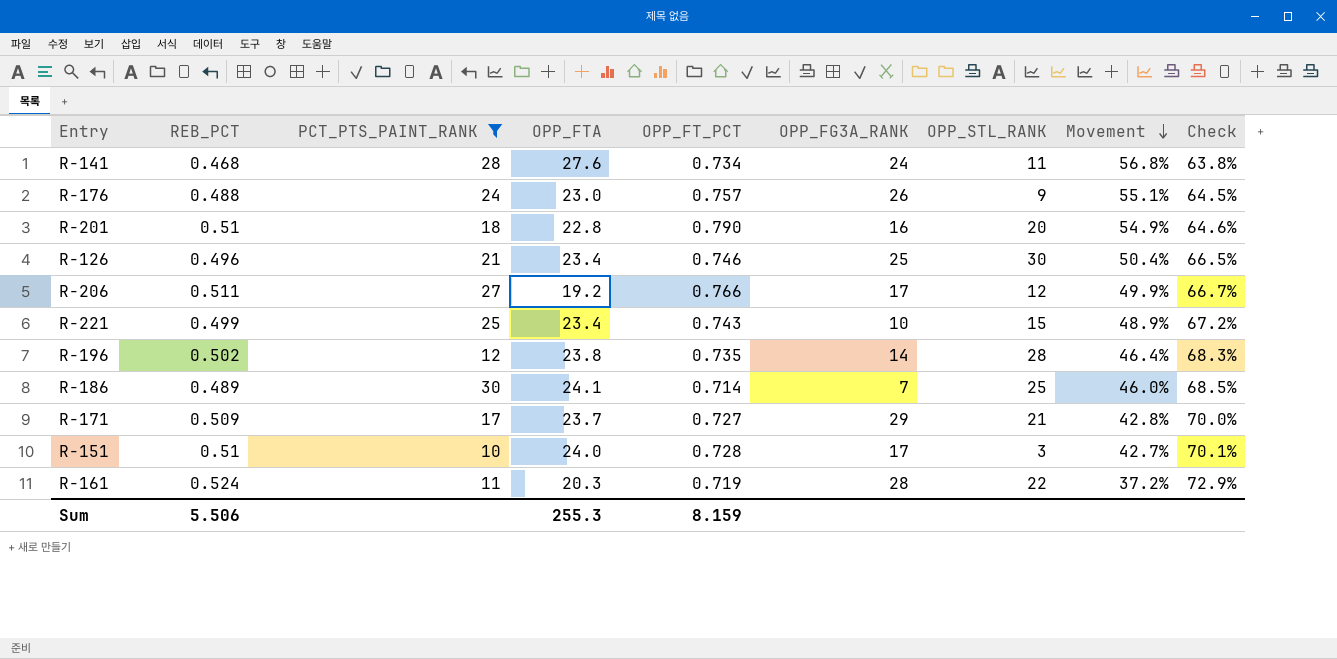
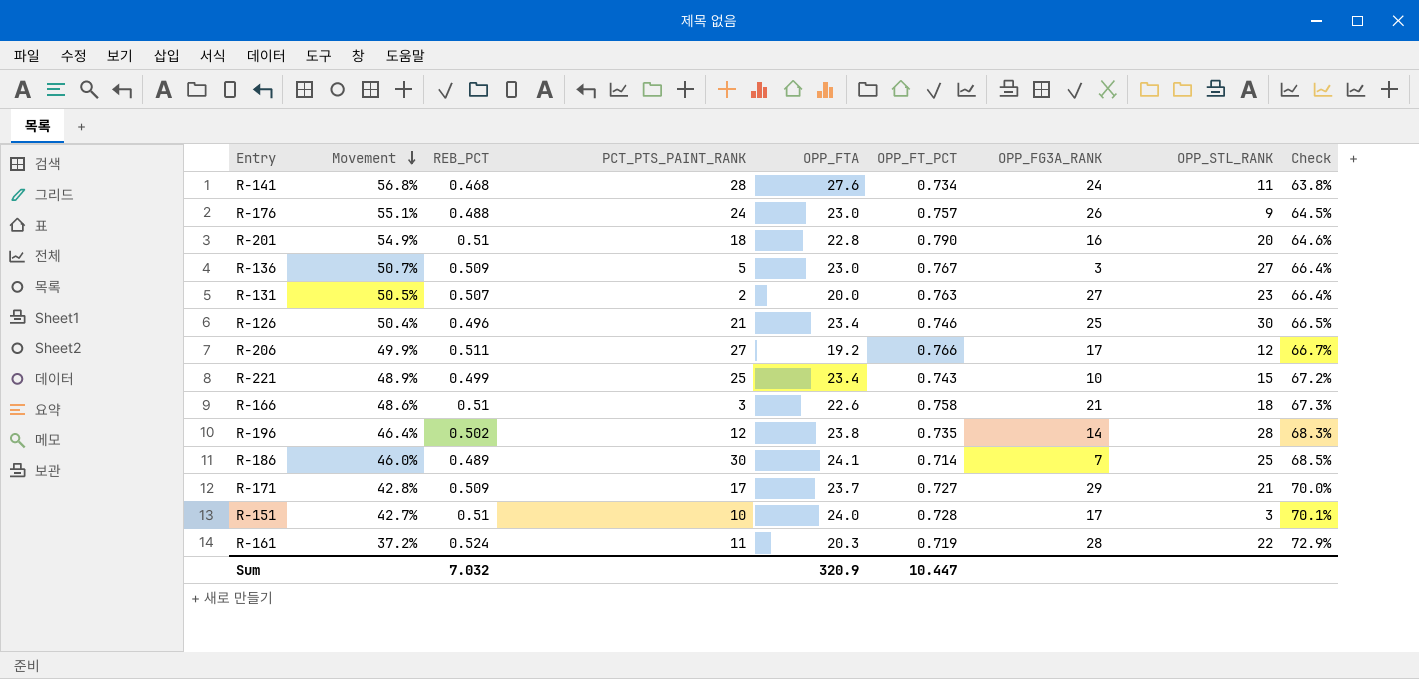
filter: PCT_PTS_PAINT_RANK >= 10 -> none
column Movement | position: 8 -> 2
Sum | REB_PCT: 5.506 -> 7.032
Sum | OPP_FTA: 255.3 -> 320.9
Sum | OPP_FT_PCT: 8.159 -> 10.447

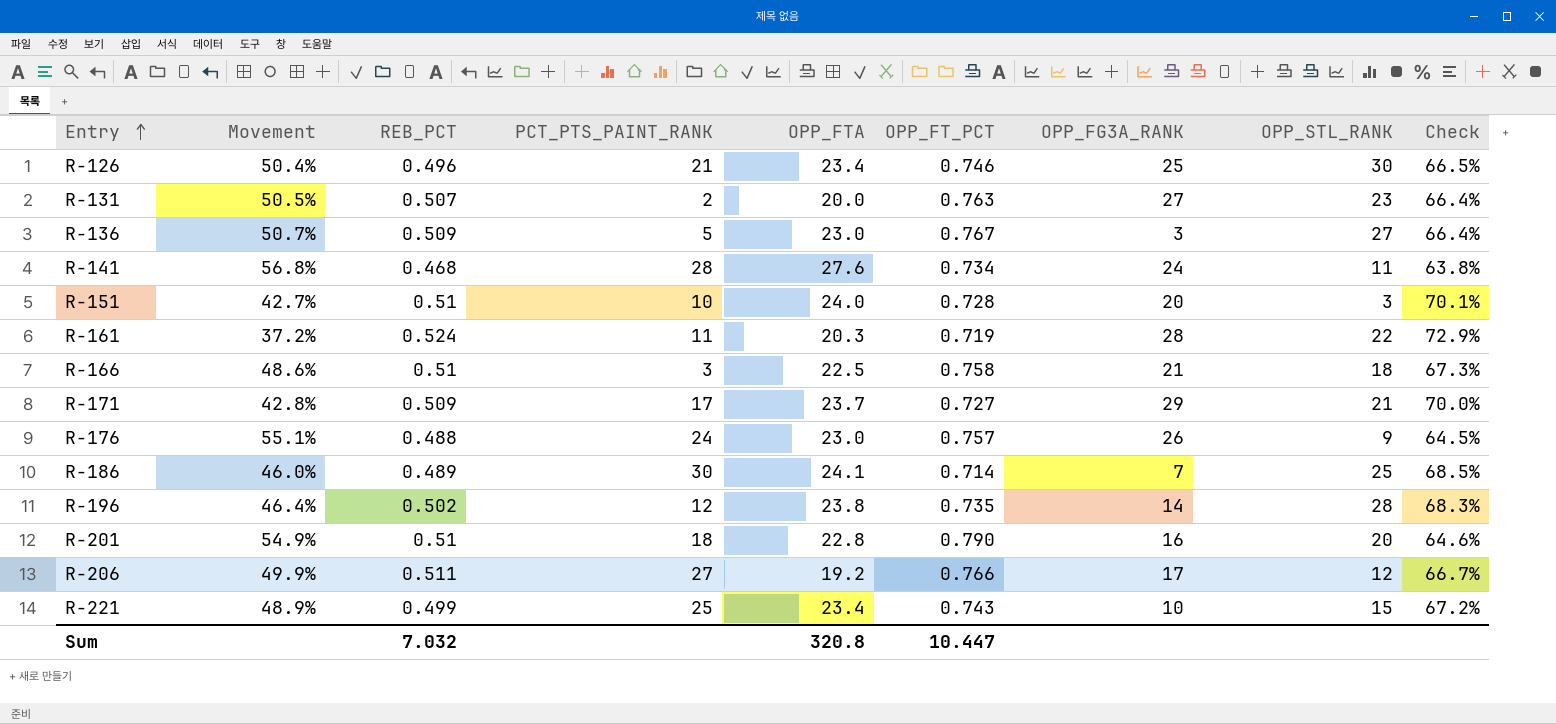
row order: Movement descending -> Entry ascending
R-151 | OPP_FG3A_RANK: 17 -> 20
R-166 | OPP_FTA: 22.6 -> 22.5
Sum | OPP_FTA: 320.9 -> 320.8

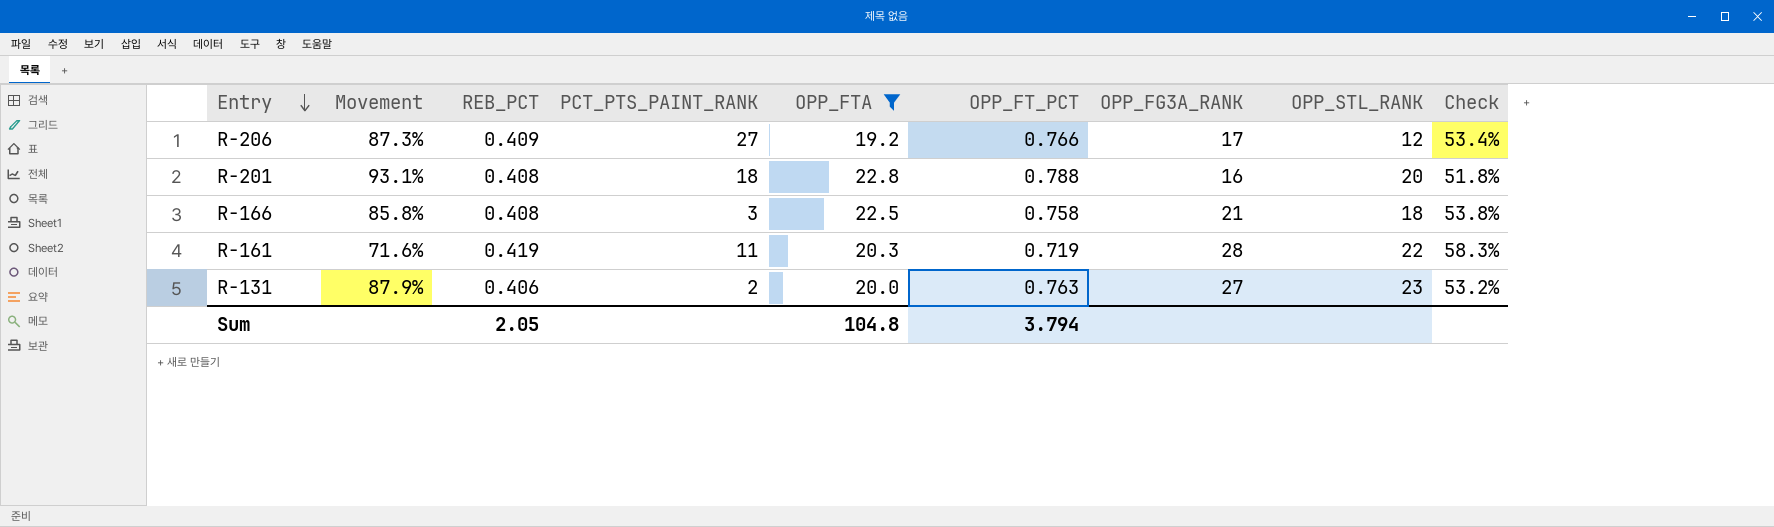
filter: none -> OPP_FTA <= 22.8
row order: Entry ascending -> Entry descending
R-206 | Movement: 49.9% -> 87.3%
R-206 | REB_PCT: 0.511 -> 0.409
R-206 | Check: 66.7% -> 53.4%
R-201 | Movement: 54.9% -> 93.1%
R-201 | REB_PCT: 0.51 -> 0.408
R-201 | OPP_FT_PCT: 0.790 -> 0.788
R-201 | Check: 64.6% -> 51.8%
R-166 | Movement: 48.6% -> 85.8%
R-166 | REB_PCT: 0.51 -> 0.408
R-166 | Check: 67.3% -> 53.8%
R-161 | Movement: 37.2% -> 71.6%
R-161 | REB_PCT: 0.524 -> 0.419
R-161 | Check: 72.9% -> 58.3%
R-131 | Movement: 50.5% -> 87.9%
R-131 | REB_PCT: 0.507 -> 0.406
R-131 | Check: 66.4% -> 53.2%
Sum | REB_PCT: 7.032 -> 2.05
Sum | OPP_FTA: 320.8 -> 104.8
Sum | OPP_FT_PCT: 10.447 -> 3.794

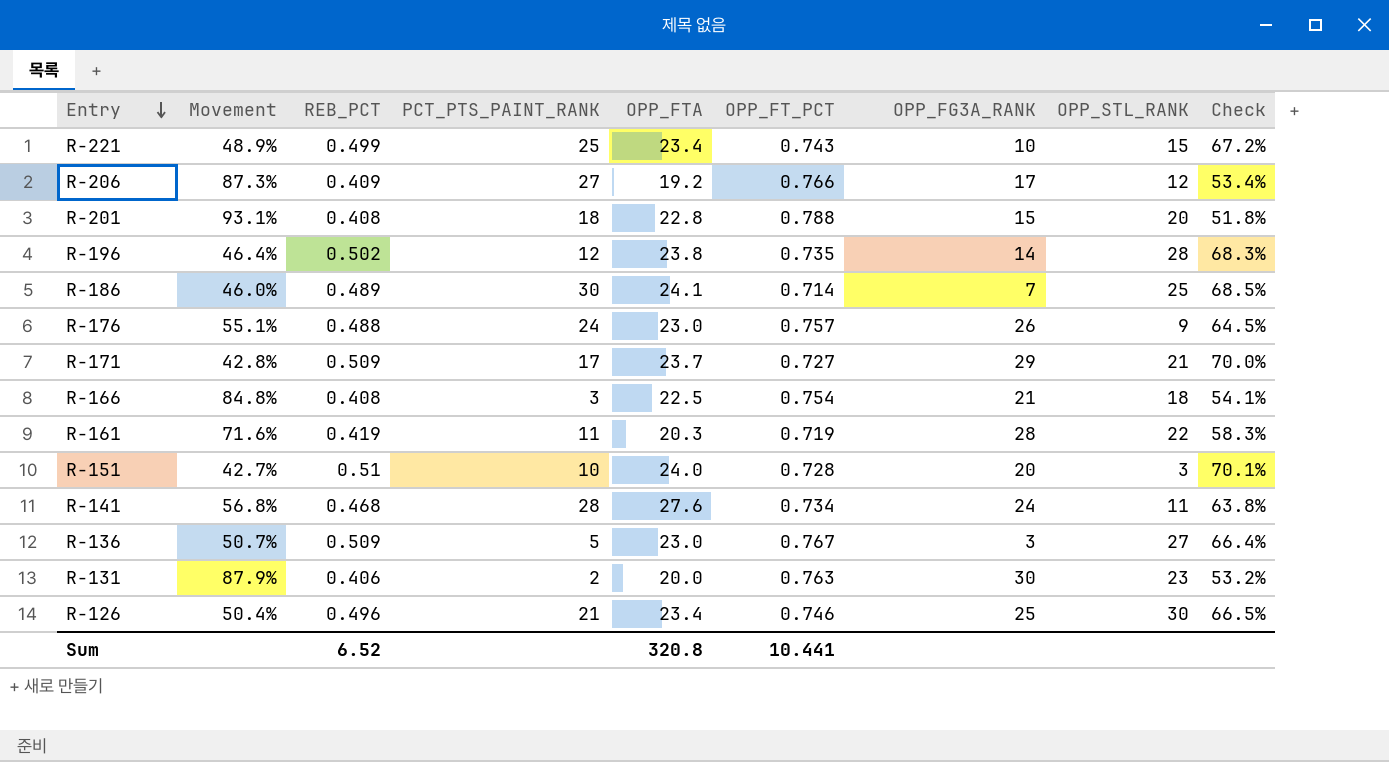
filter: OPP_FTA <= 22.8 -> none
R-201 | OPP_FG3A_RANK: 16 -> 15
R-166 | Movement: 85.8% -> 84.8%
R-166 | OPP_FT_PCT: 0.758 -> 0.754
R-166 | Check: 53.8% -> 54.1%
R-131 | OPP_FG3A_RANK: 27 -> 30
Sum | REB_PCT: 2.05 -> 6.52
Sum | OPP_FTA: 104.8 -> 320.8
Sum | OPP_FT_PCT: 3.794 -> 10.441

